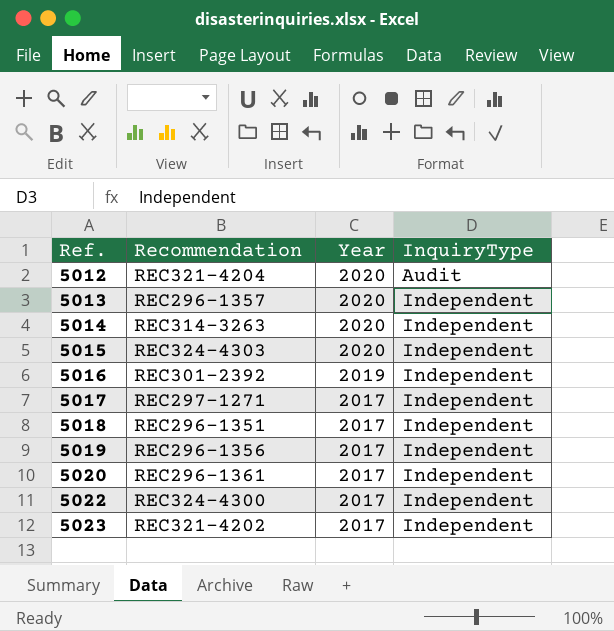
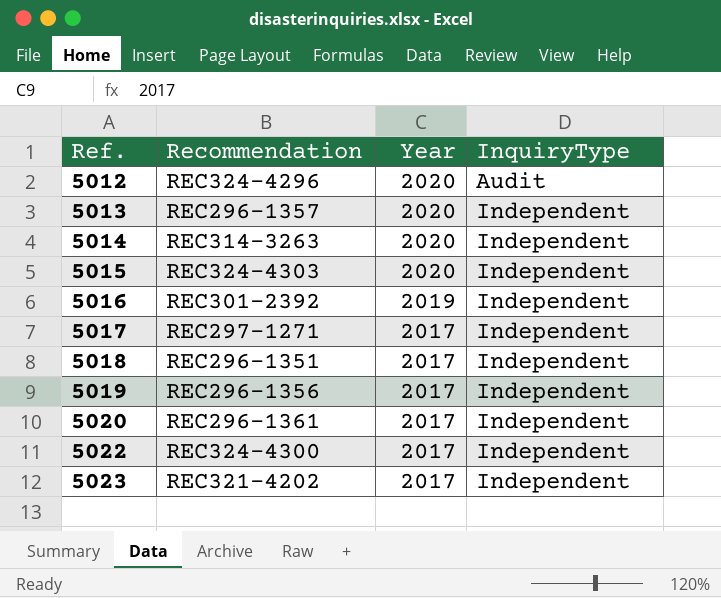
5012 | Recommendation: REC321-4204 -> REC324-4296

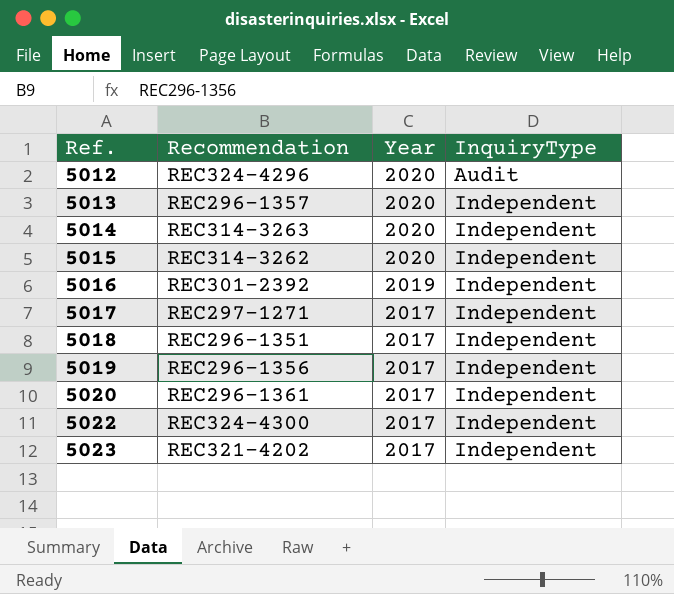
5015 | Recommendation: REC324-4303 -> REC314-3262

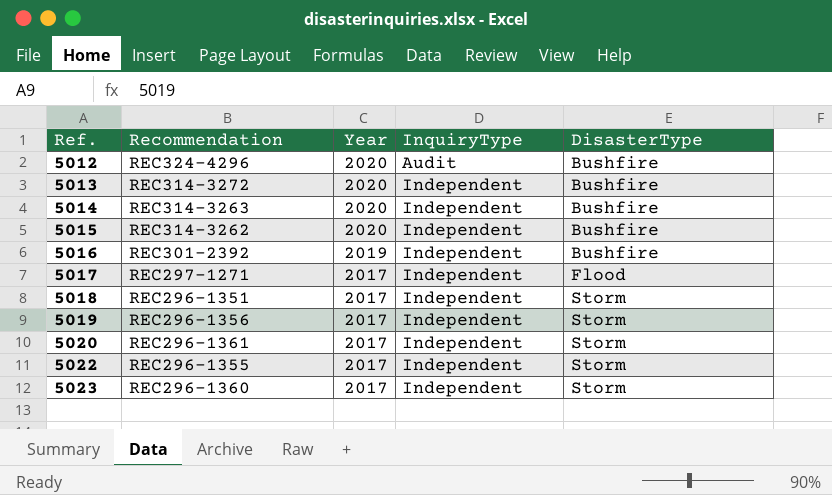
column DisasterType | position: none -> 5
5013 | Recommendation: REC296-1357 -> REC314-3272
5022 | Recommendation: REC324-4300 -> REC296-1355
5023 | Recommendation: REC321-4202 -> REC296-1360

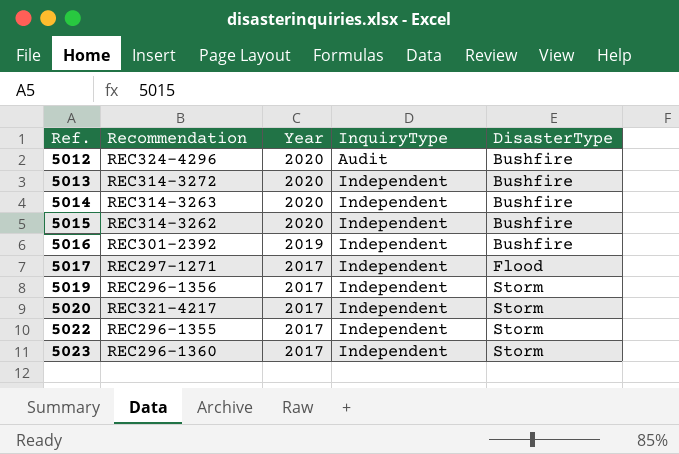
row 5018: REC296-1351 | 2017 | Independent | Storm -> none
5020 | Recommendation: REC296-1361 -> REC321-4217

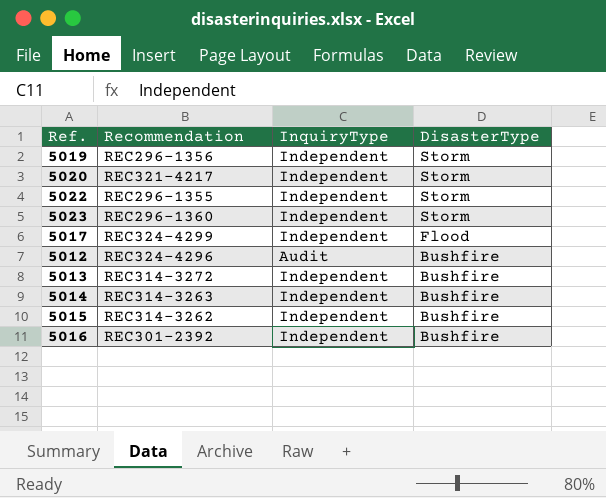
row order: Ref. ascending -> DisasterType descending
column Year | position: 3 -> none
5017 | Recommendation: REC297-1271 -> REC324-4299

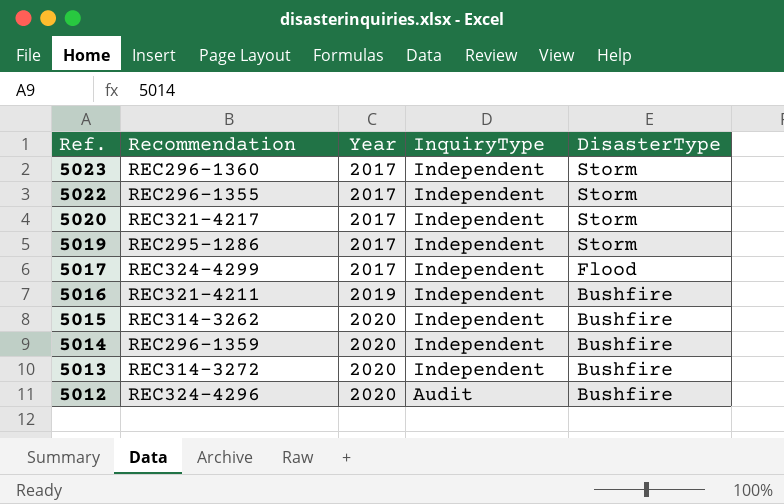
row order: DisasterType descending -> Ref. descending
column Year | position: none -> 3
5019 | Recommendation: REC296-1356 -> REC295-1286
5016 | Recommendation: REC301-2392 -> REC321-4211
5014 | Recommendation: REC314-3263 -> REC296-1359

